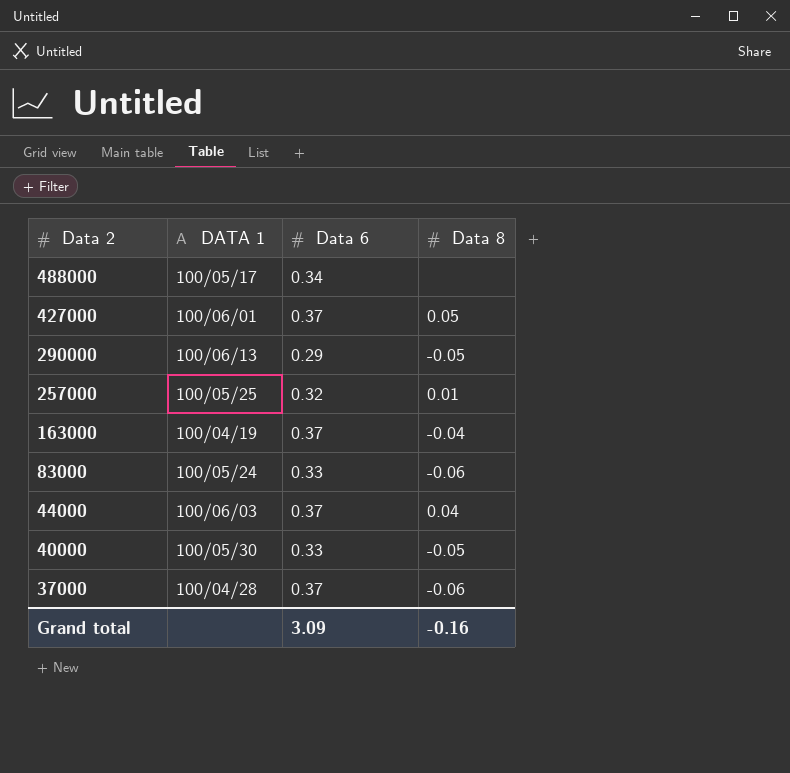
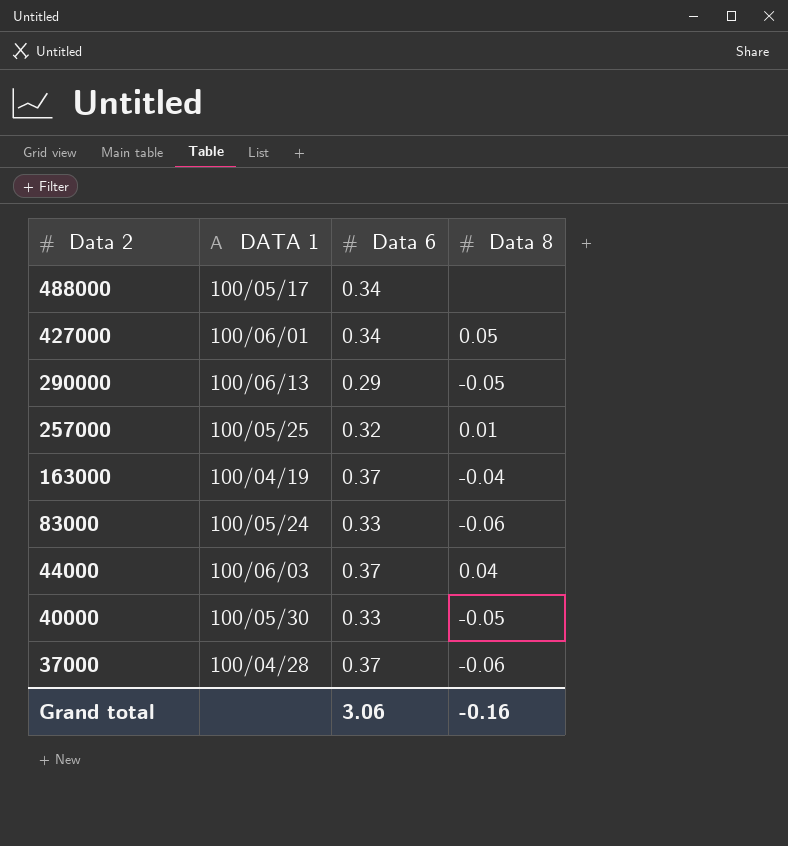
427000 | Data 6: 0.37 -> 0.34
Grand total | Data 6: 3.09 -> 3.06

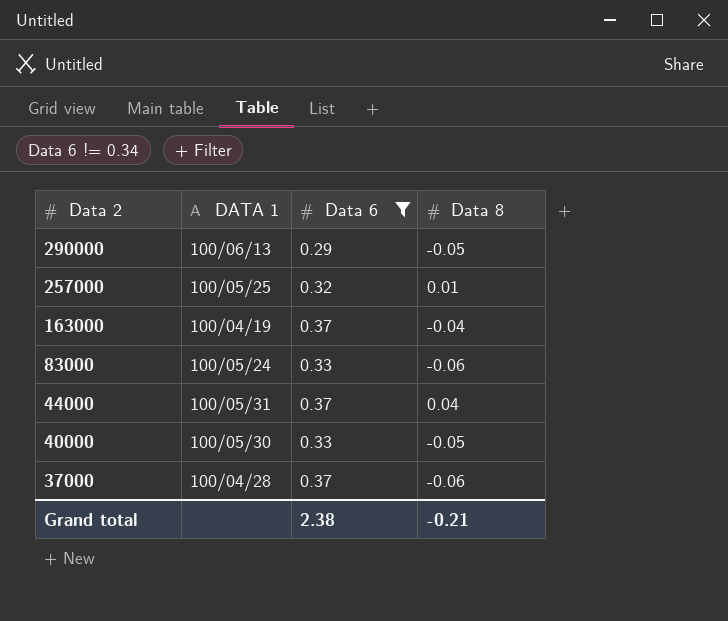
filter: none -> Data 6 != 0.34
44000 | DATA 1: 100/06/03 -> 100/05/31
Grand total | Data 6: 3.06 -> 2.38
Grand total | Data 8: -0.16 -> -0.21

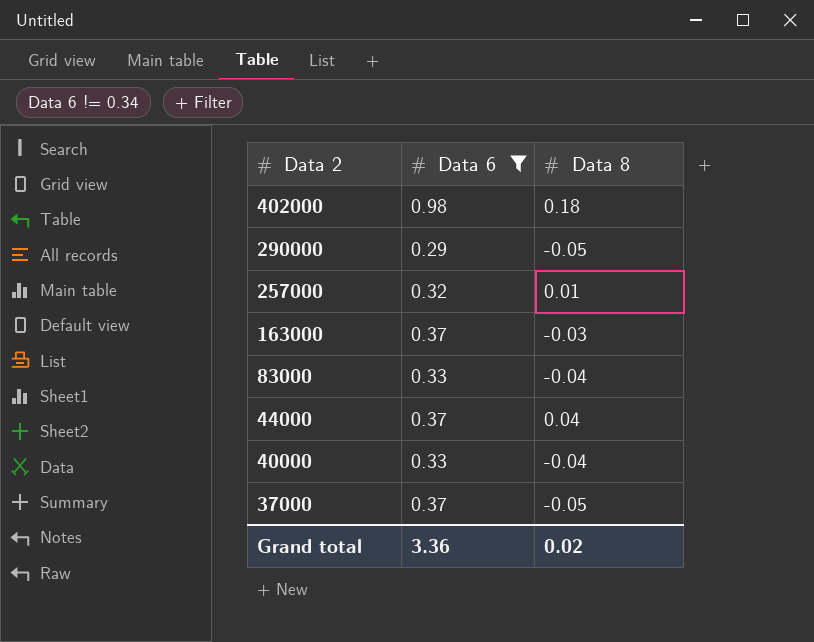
column DATA 1 | position: 2 -> none
row 402000: none -> 0.98 | 0.18
163000 | Data 8: -0.04 -> -0.03
83000 | Data 8: -0.06 -> -0.04
40000 | Data 8: -0.05 -> -0.04
37000 | Data 8: -0.06 -> -0.05
Grand total | Data 6: 2.38 -> 3.36
Grand total | Data 8: -0.21 -> 0.02

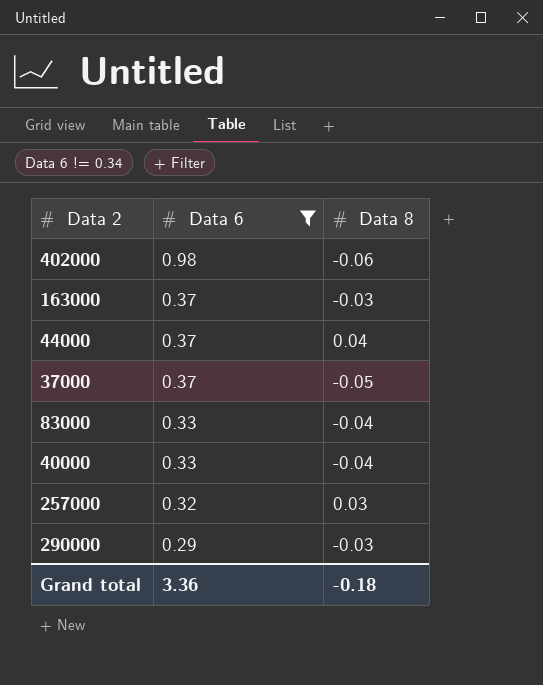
row order: Data 2 descending -> Data 6 descending
402000 | Data 8: 0.18 -> -0.06
257000 | Data 8: 0.01 -> 0.03
290000 | Data 8: -0.05 -> -0.03
Grand total | Data 8: 0.02 -> -0.18

